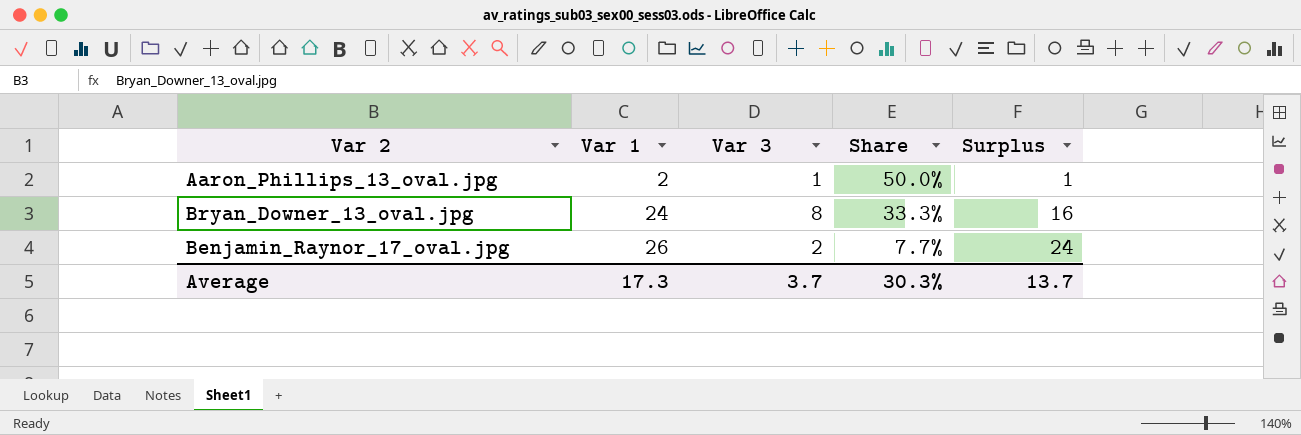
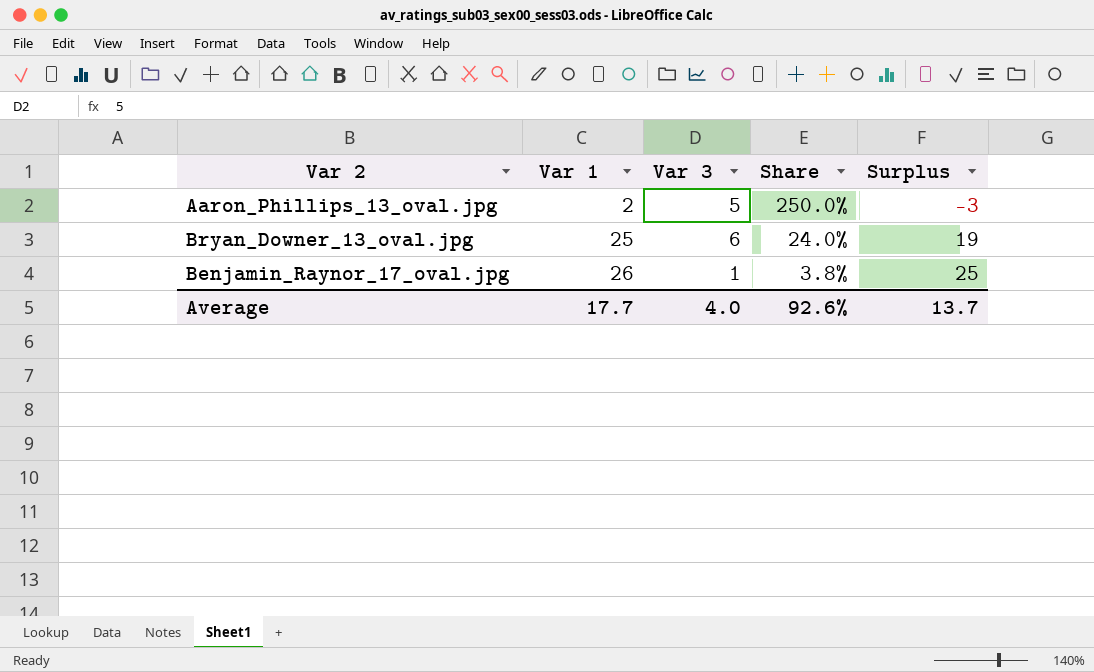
Aaron_Phillips_13_oval.jpg | Var 3: 1 -> 5
Aaron_Phillips_13_oval.jpg | Share: 50.0% -> 250.0%
Aaron_Phillips_13_oval.jpg | Surplus: 1 -> -3
Bryan_Downer_13_oval.jpg | Var 1: 24 -> 25
Bryan_Downer_13_oval.jpg | Var 3: 8 -> 6
Bryan_Downer_13_oval.jpg | Share: 33.3% -> 24.0%
Bryan_Downer_13_oval.jpg | Surplus: 16 -> 19
Benjamin_Raynor_17_oval.jpg | Var 3: 2 -> 1
Benjamin_Raynor_17_oval.jpg | Share: 7.7% -> 3.8%
Benjamin_Raynor_17_oval.jpg | Surplus: 24 -> 25
Average | Var 1: 17.3 -> 17.7
Average | Var 3: 3.7 -> 4.0
Average | Share: 30.3% -> 92.6%

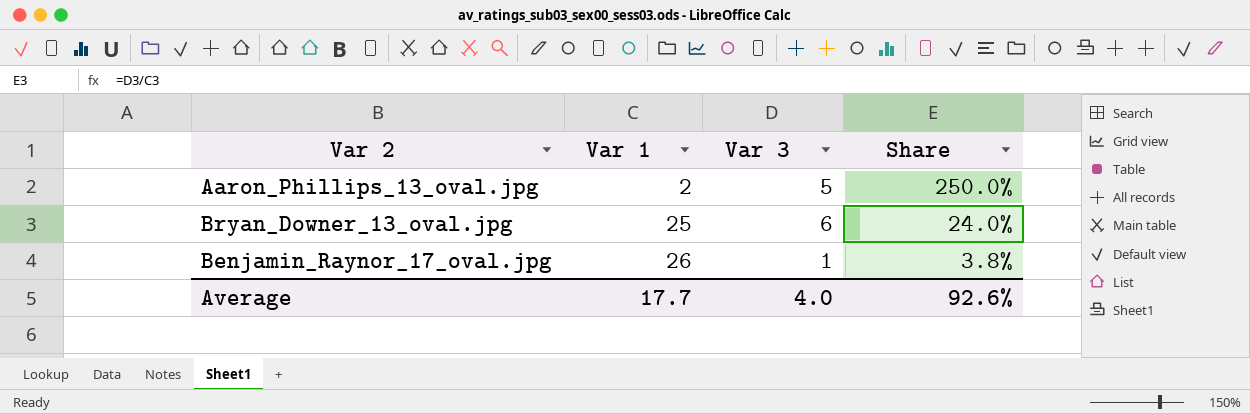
column Surplus | formula: [Var 1] - [Var 3] -> none

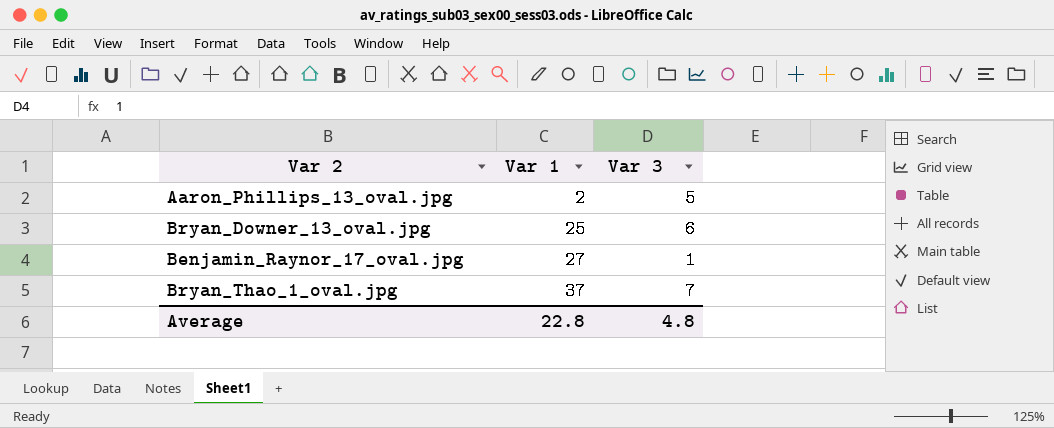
column Share | formula: [Var 3] / [Var 1] -> none
Benjamin_Raynor_17_oval.jpg | Var 1: 26 -> 27
row Bryan_Thao_1_oval.jpg: none -> 37 | 7
Average | Var 1: 17.7 -> 22.8
Average | Var 3: 4.0 -> 4.8

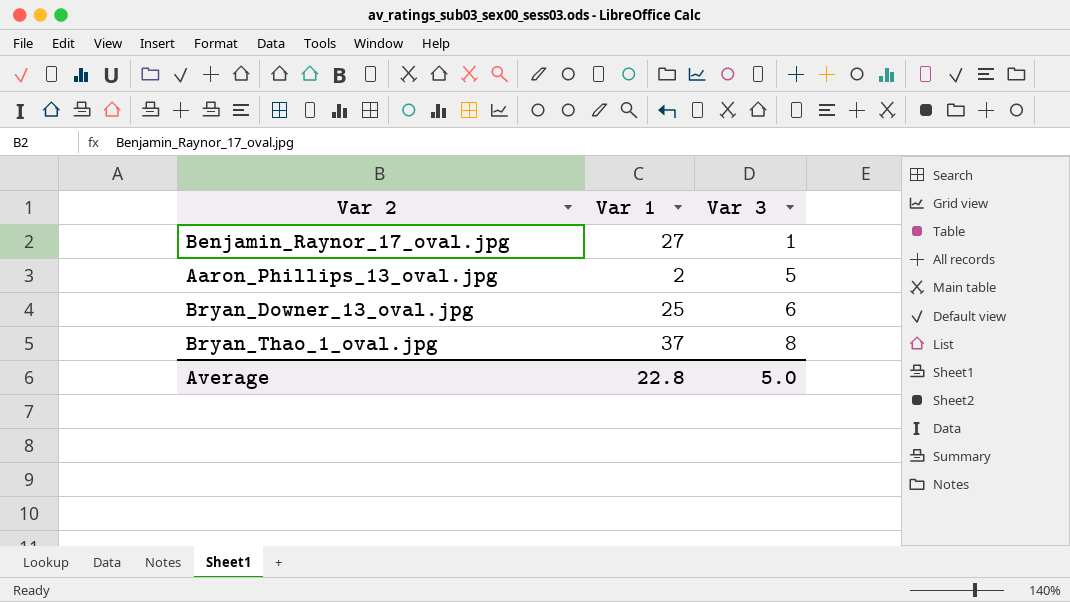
row order: Var 1 ascending -> Var 3 ascending
Bryan_Thao_1_oval.jpg | Var 3: 7 -> 8
Average | Var 3: 4.8 -> 5.0

